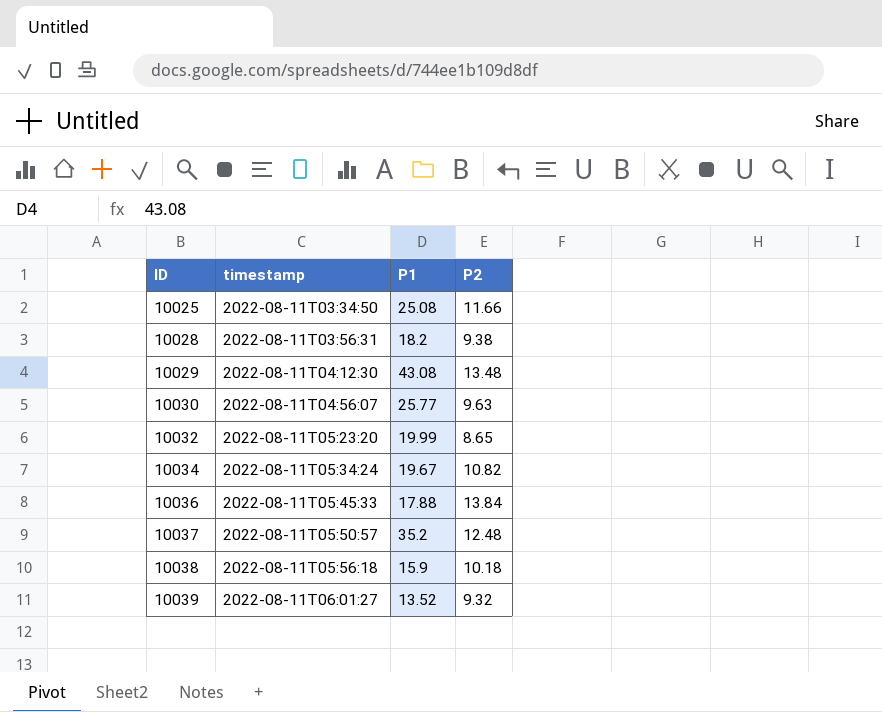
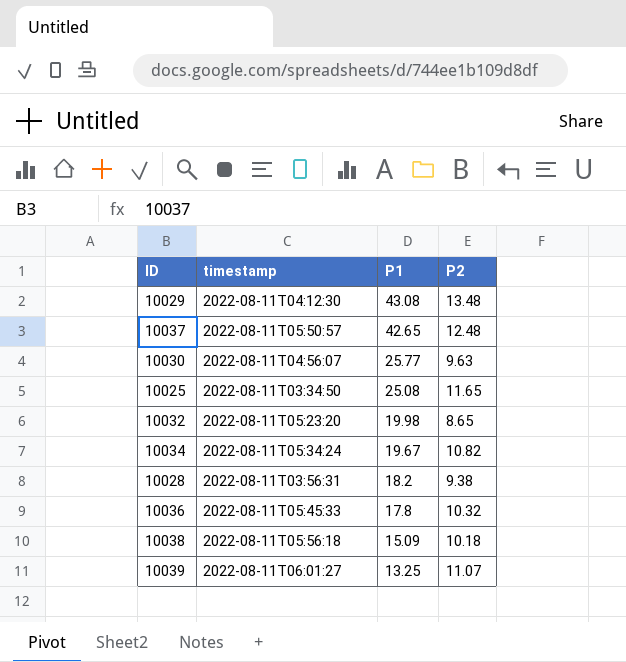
row order: ID ascending -> P1 descending
10037 | P1: 35.2 -> 42.65
10025 | P2: 11.66 -> 11.65
10032 | P1: 19.99 -> 19.98
10036 | P1: 17.88 -> 17.8
10036 | P2: 13.84 -> 10.32
10038 | P1: 15.9 -> 15.09
10039 | P1: 13.52 -> 13.25
10039 | P2: 9.32 -> 11.07

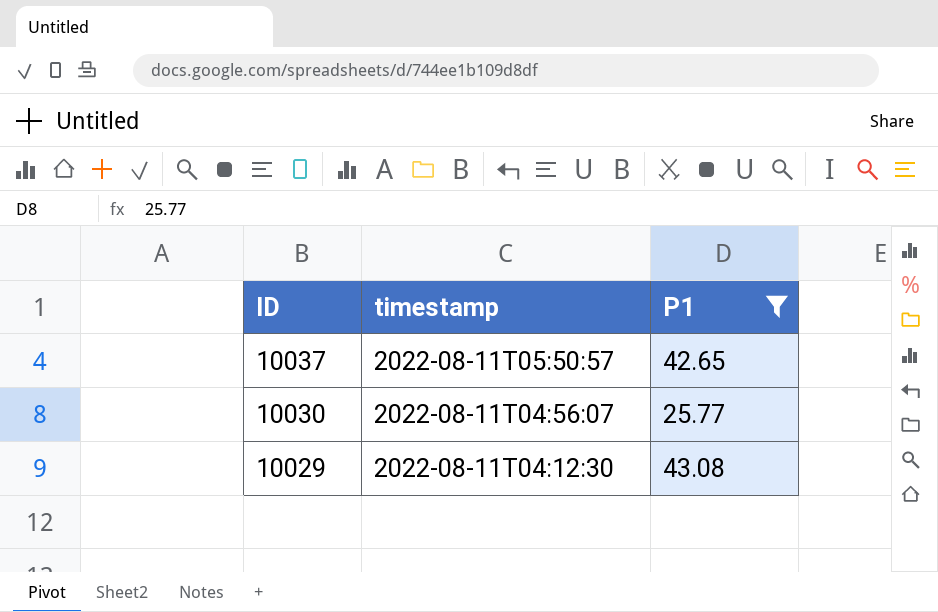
filter: none -> P1 >= 25.77
row order: P1 descending -> ID descending
column P2 | position: 4 -> none

